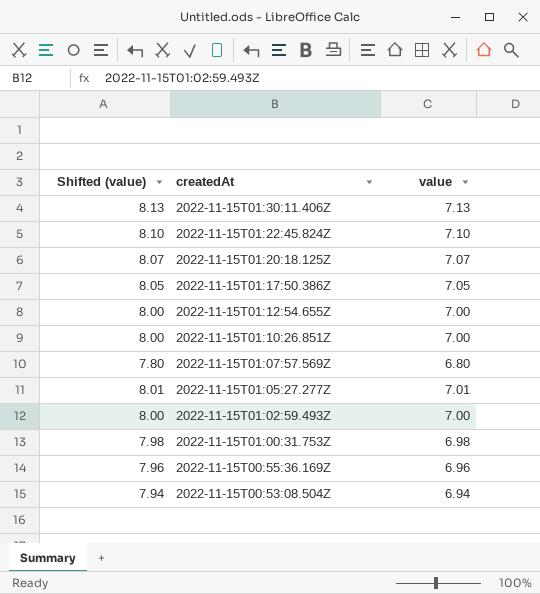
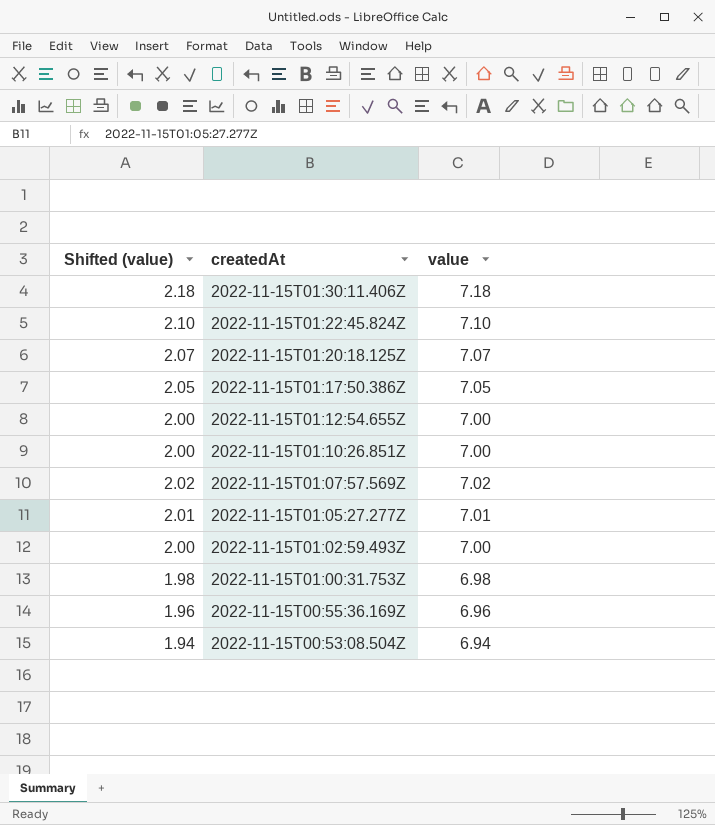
column Shifted (value) | formula: [value] + 1 -> [value] - 5
2022-11-15T01:30:11.406Z | value: 7.13 -> 7.18
2022-11-15T01:07:57.569Z | value: 6.80 -> 7.02

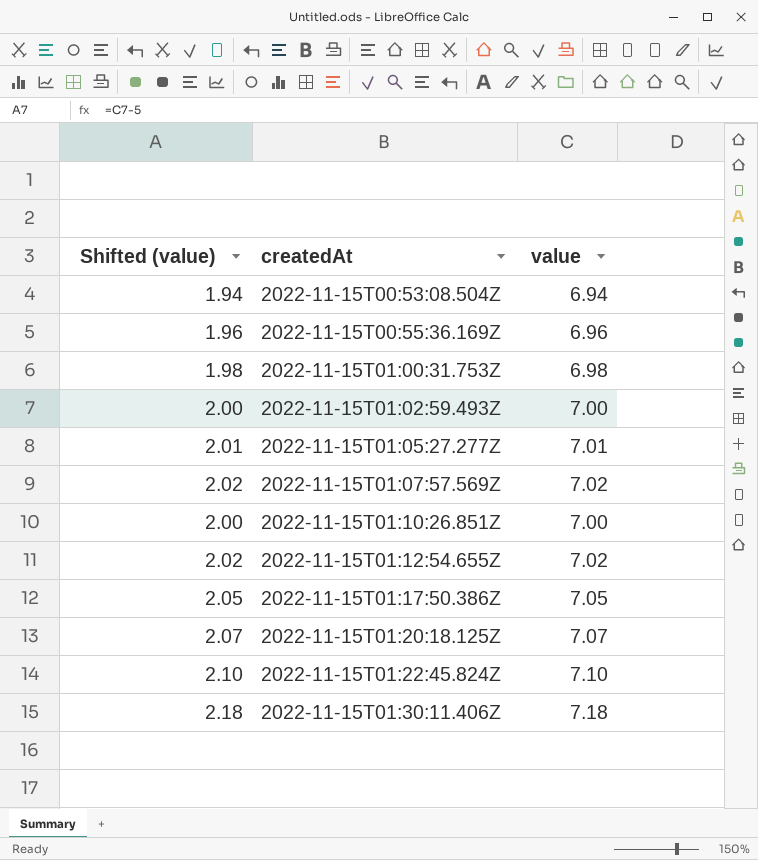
row order: createdAt descending -> createdAt ascending
2022-11-15T01:12:54.655Z | Shifted (value): 2.00 -> 2.02
2022-11-15T01:12:54.655Z | value: 7.00 -> 7.02

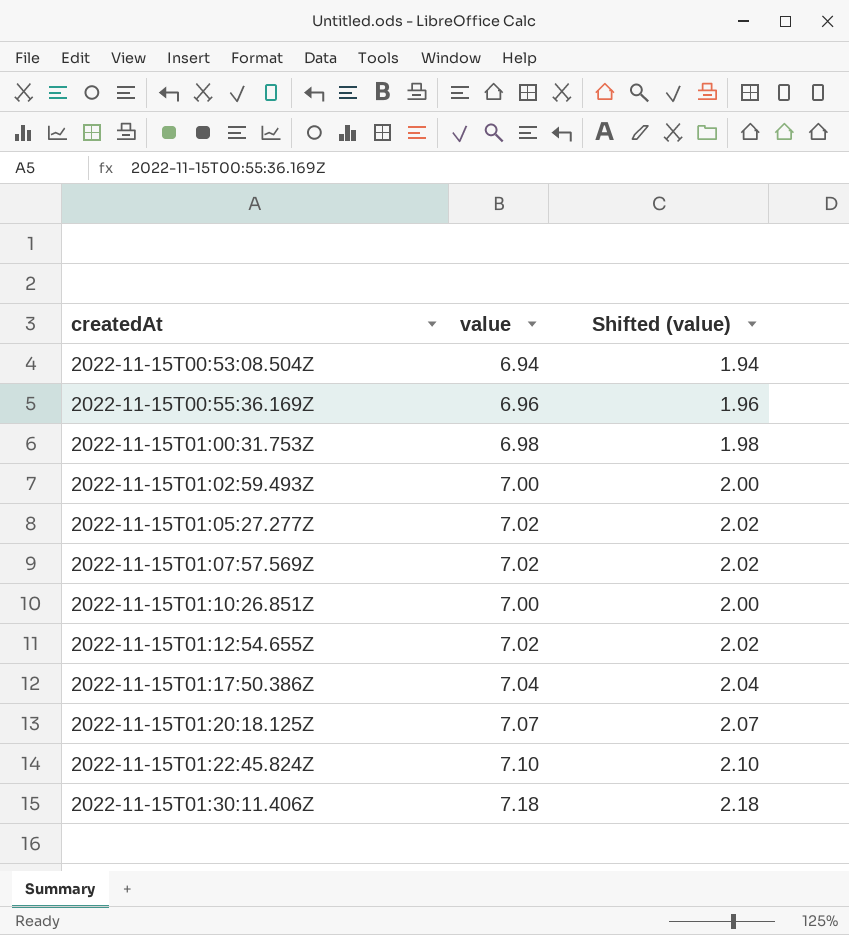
column Shifted (value) | position: 1 -> 3
2022-11-15T01:05:27.277Z | value: 7.01 -> 7.02
2022-11-15T01:05:27.277Z | Shifted (value): 2.01 -> 2.02
2022-11-15T01:17:50.386Z | value: 7.05 -> 7.04
2022-11-15T01:17:50.386Z | Shifted (value): 2.05 -> 2.04

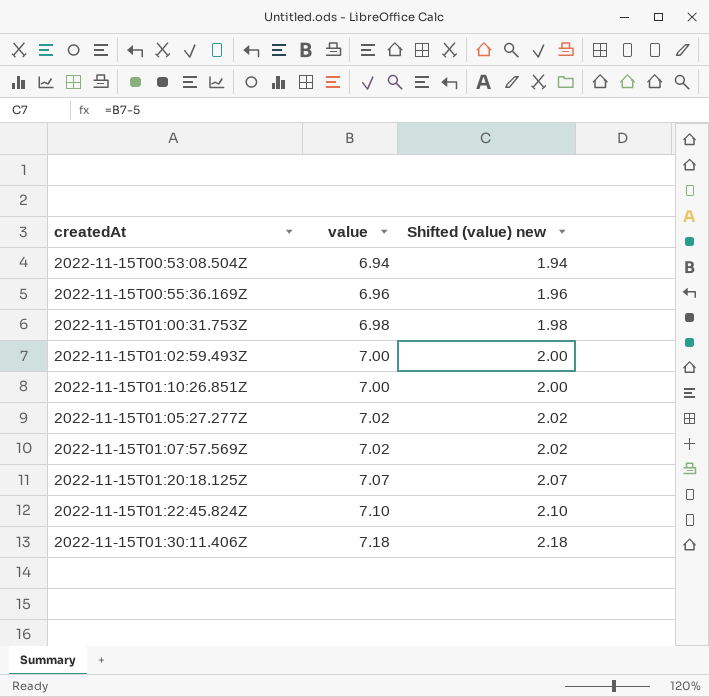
row order: createdAt ascending -> value ascending
column name: Shifted (value) -> Shifted (value) new
row 2022-11-15T01:12:54.655Z: 7.02 | 2.02 -> none
row 2022-11-15T01:17:50.386Z: 7.04 | 2.04 -> none

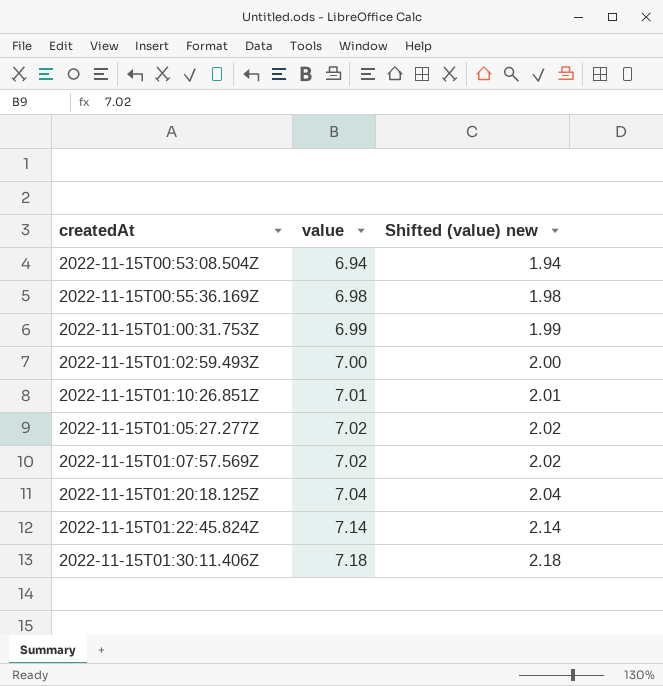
2022-11-15T00:55:36.169Z | value: 6.96 -> 6.98
2022-11-15T00:55:36.169Z | Shifted (value) new: 1.96 -> 1.98
2022-11-15T01:00:31.753Z | value: 6.98 -> 6.99
2022-11-15T01:00:31.753Z | Shifted (value) new: 1.98 -> 1.99
2022-11-15T01:10:26.851Z | value: 7.00 -> 7.01
2022-11-15T01:10:26.851Z | Shifted (value) new: 2.00 -> 2.01
2022-11-15T01:20:18.125Z | value: 7.07 -> 7.04
2022-11-15T01:20:18.125Z | Shifted (value) new: 2.07 -> 2.04
2022-11-15T01:22:45.824Z | value: 7.10 -> 7.14
2022-11-15T01:22:45.824Z | Shifted (value) new: 2.10 -> 2.14

